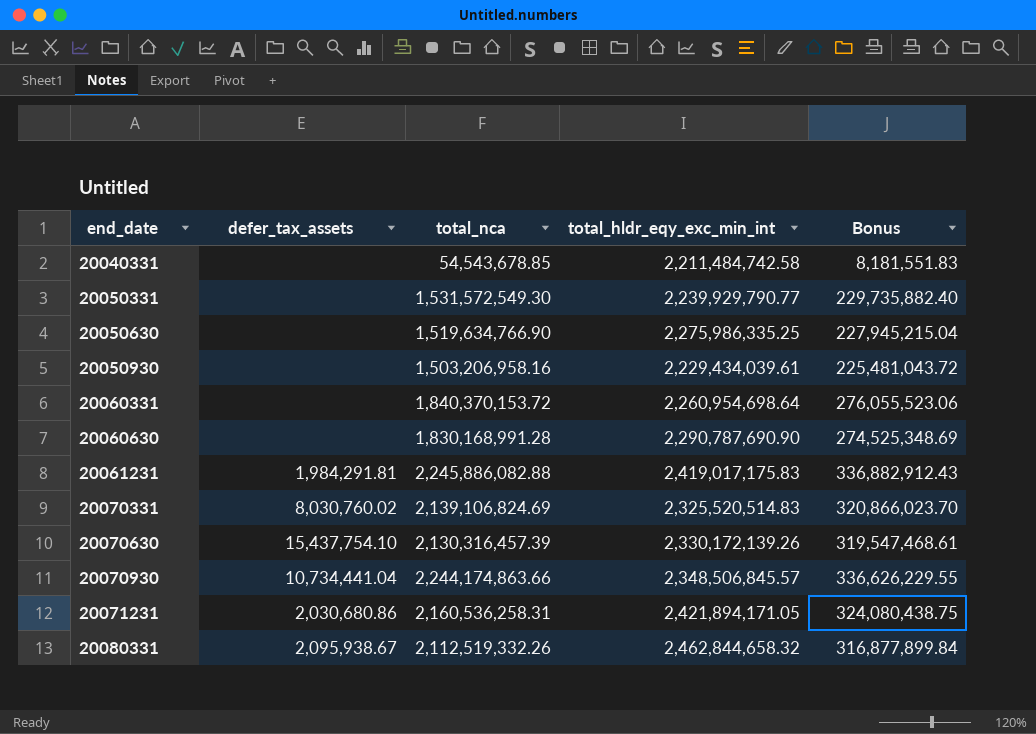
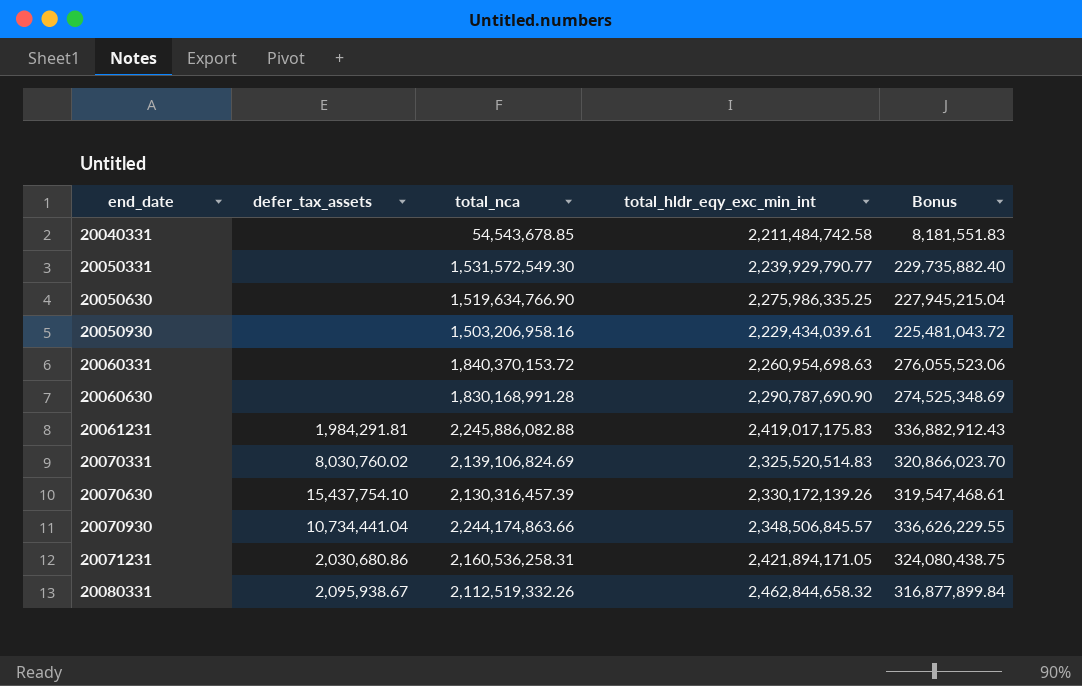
20060331 | total_hldr_eqy_exc_min_int: 2,260,954,698.64 -> 2,260,954,698.63

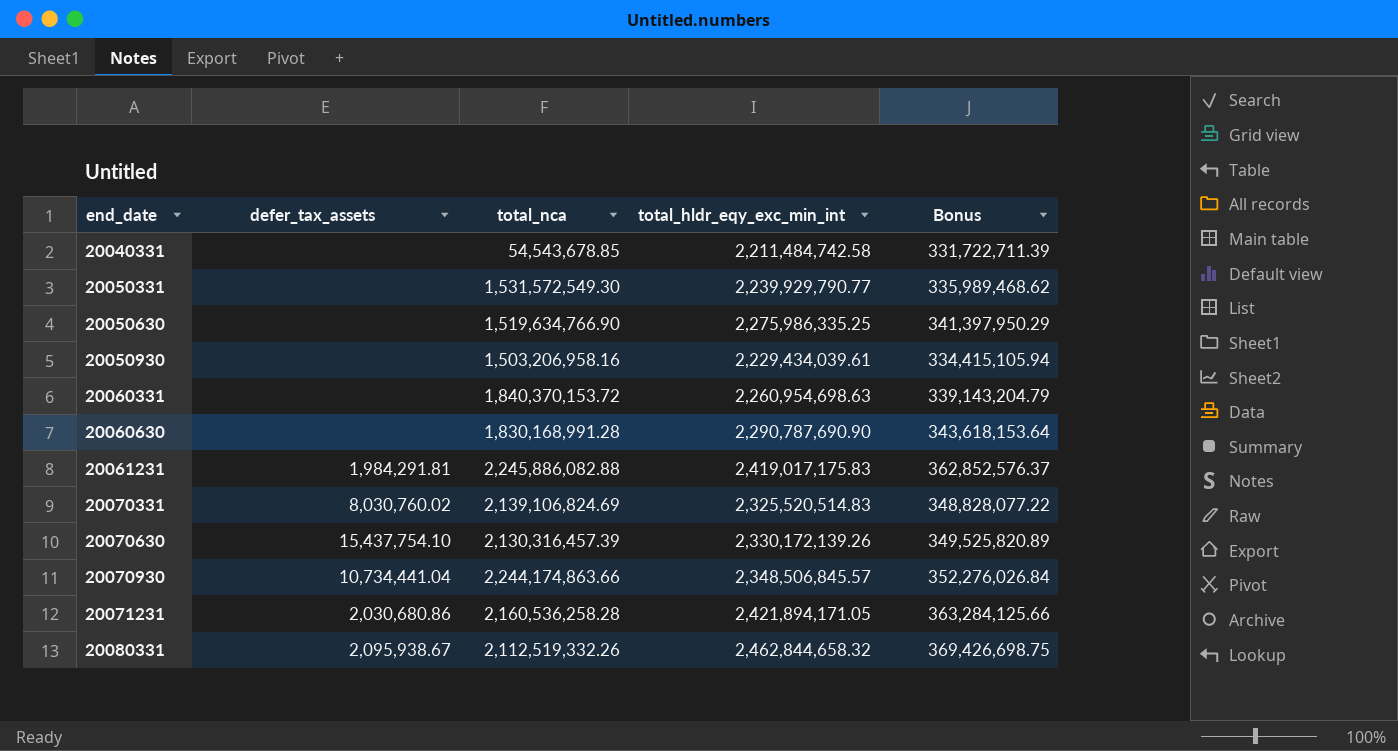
column Bonus | formula: [total_nca] * 0.15 -> [total_hldr_eqy_exc_min_int] * 0.15
20071231 | total_nca: 2,160,536,258.31 -> 2,160,536,258.28

